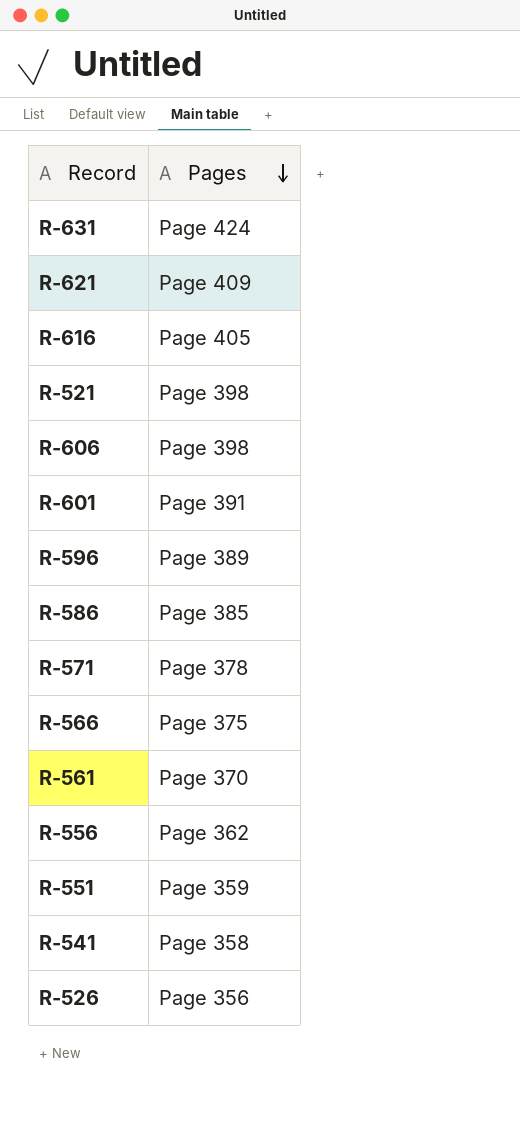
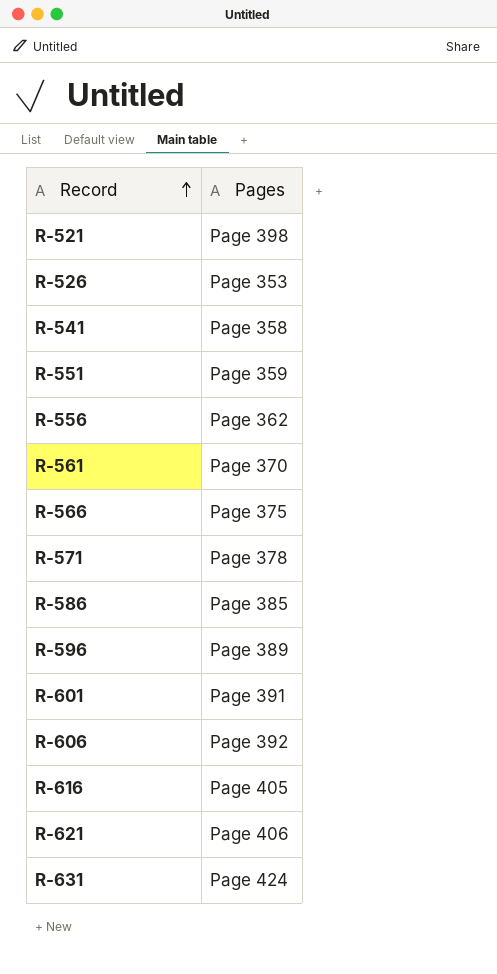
row order: Pages descending -> Record ascending
R-526 | Pages: Page 356 -> Page 353
R-606 | Pages: Page 398 -> Page 392
R-621 | Pages: Page 409 -> Page 406

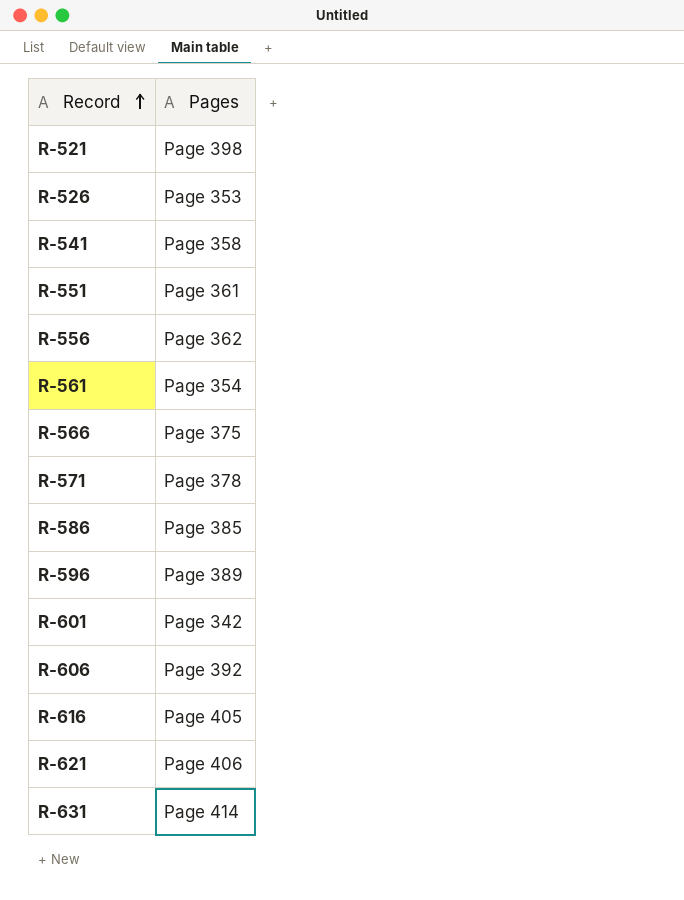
R-551 | Pages: Page 359 -> Page 361
R-561 | Pages: Page 370 -> Page 354
R-601 | Pages: Page 391 -> Page 342
R-631 | Pages: Page 424 -> Page 414

